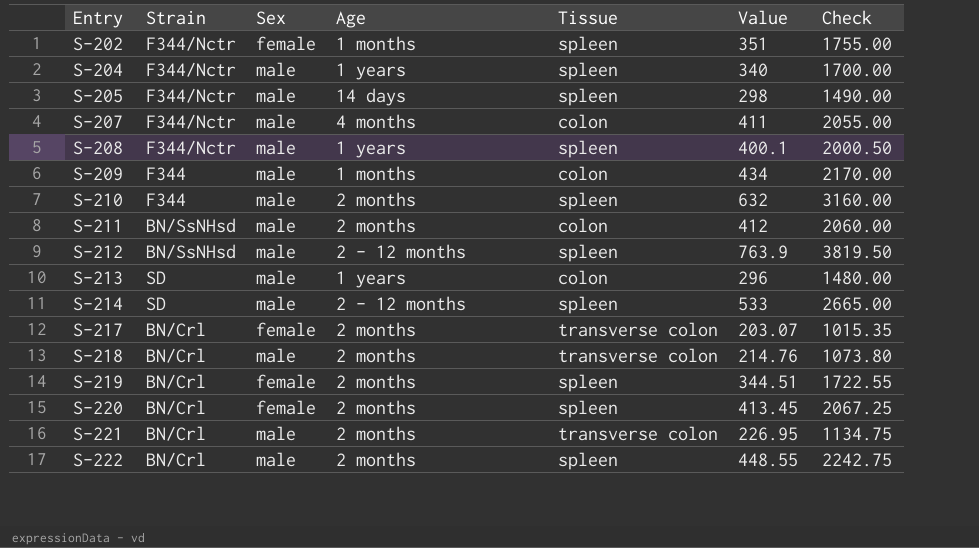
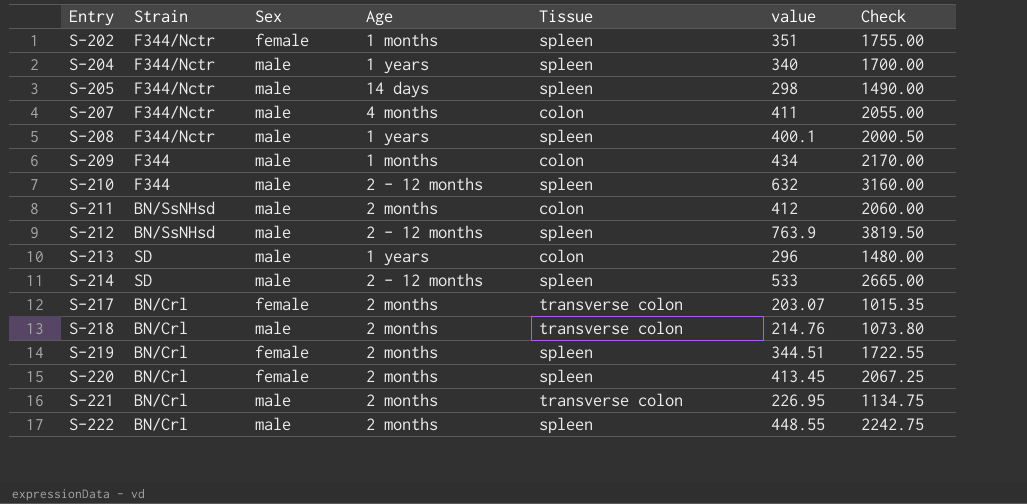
column name: Value -> value
S-210 | Age: 2 months -> 2 - 12 months

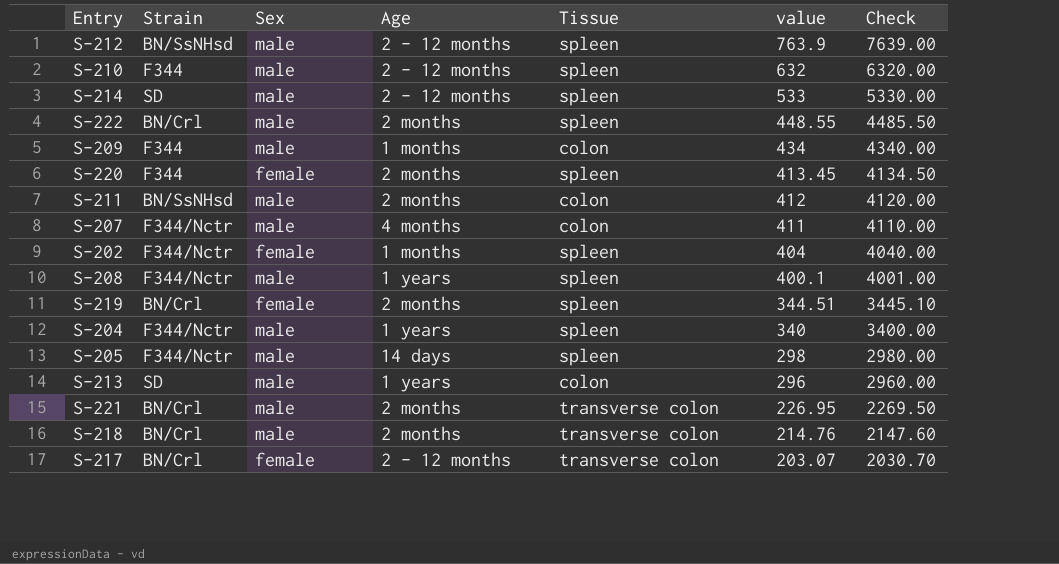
row order: Entry ascending -> value descending
column Check | formula: [value] * 5 -> [value] * 10
S-220 | Strain: BN/Crl -> F344
S-202 | value: 351 -> 404
S-217 | Age: 2 months -> 2 - 12 months

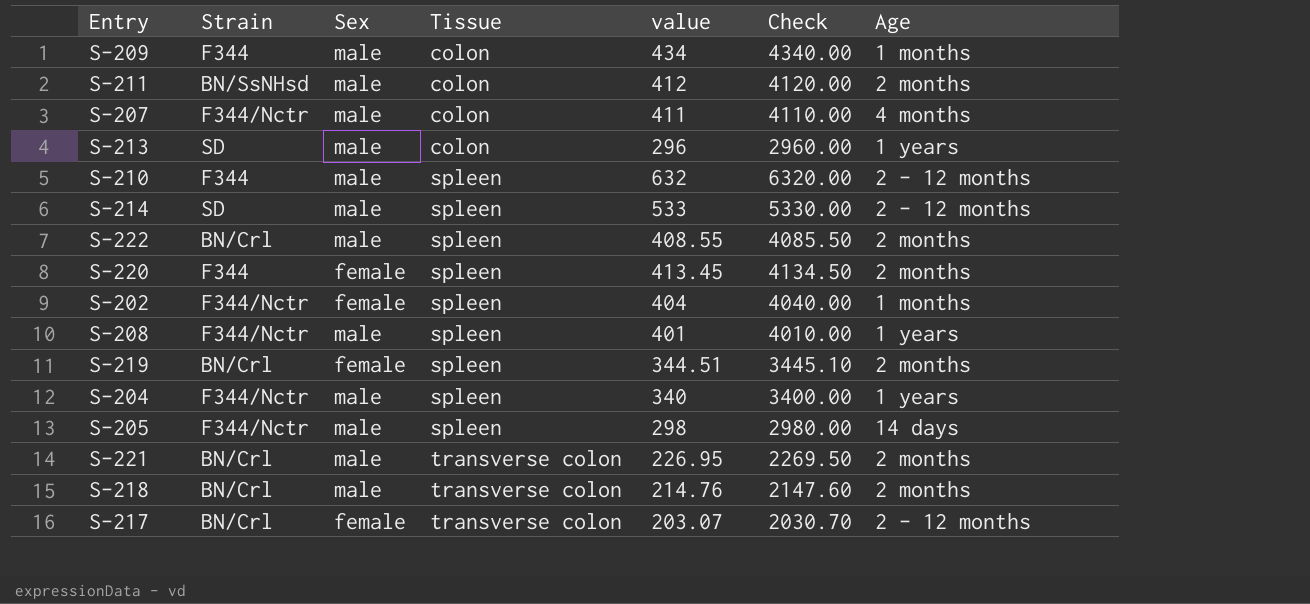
row order: value descending -> Tissue ascending
column Age | position: 4 -> 7
row S-212: BN/SsNHsd | male | 2 - 12 months | spleen | 763.9 | 7639.00 -> none
S-222 | value: 448.55 -> 408.55
S-222 | Check: 4485.50 -> 4085.50
S-208 | value: 400.1 -> 401
S-208 | Check: 4001.00 -> 4010.00

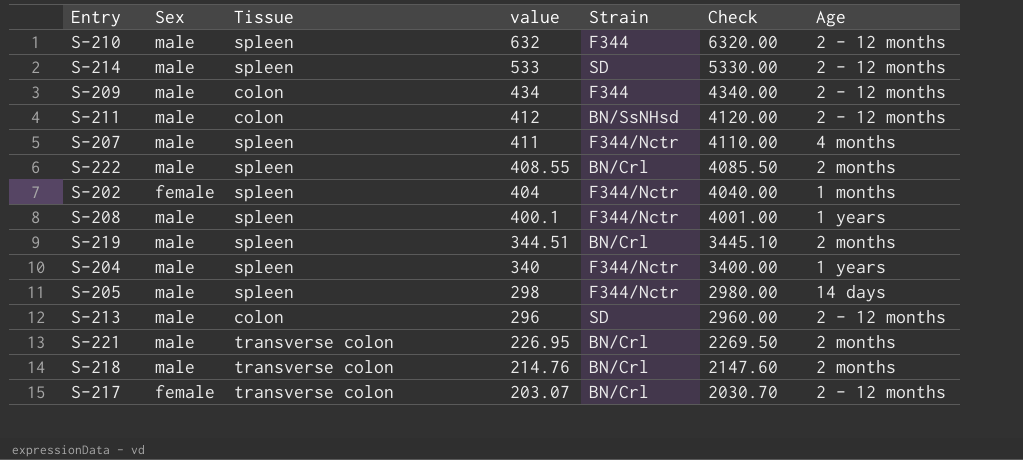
row order: Tissue ascending -> value descending
column Strain | position: 2 -> 5
row S-220: F344 | female | spleen | 413.45 | 4134.50 | 2 months -> none
S-209 | Age: 1 months -> 2 - 12 months
S-211 | Age: 2 months -> 2 - 12 months
S-207 | Tissue: colon -> spleen
S-208 | value: 401 -> 400.1
S-208 | Check: 4010.00 -> 4001.00
S-219 | Sex: female -> male
S-213 | Age: 1 years -> 2 - 12 months

